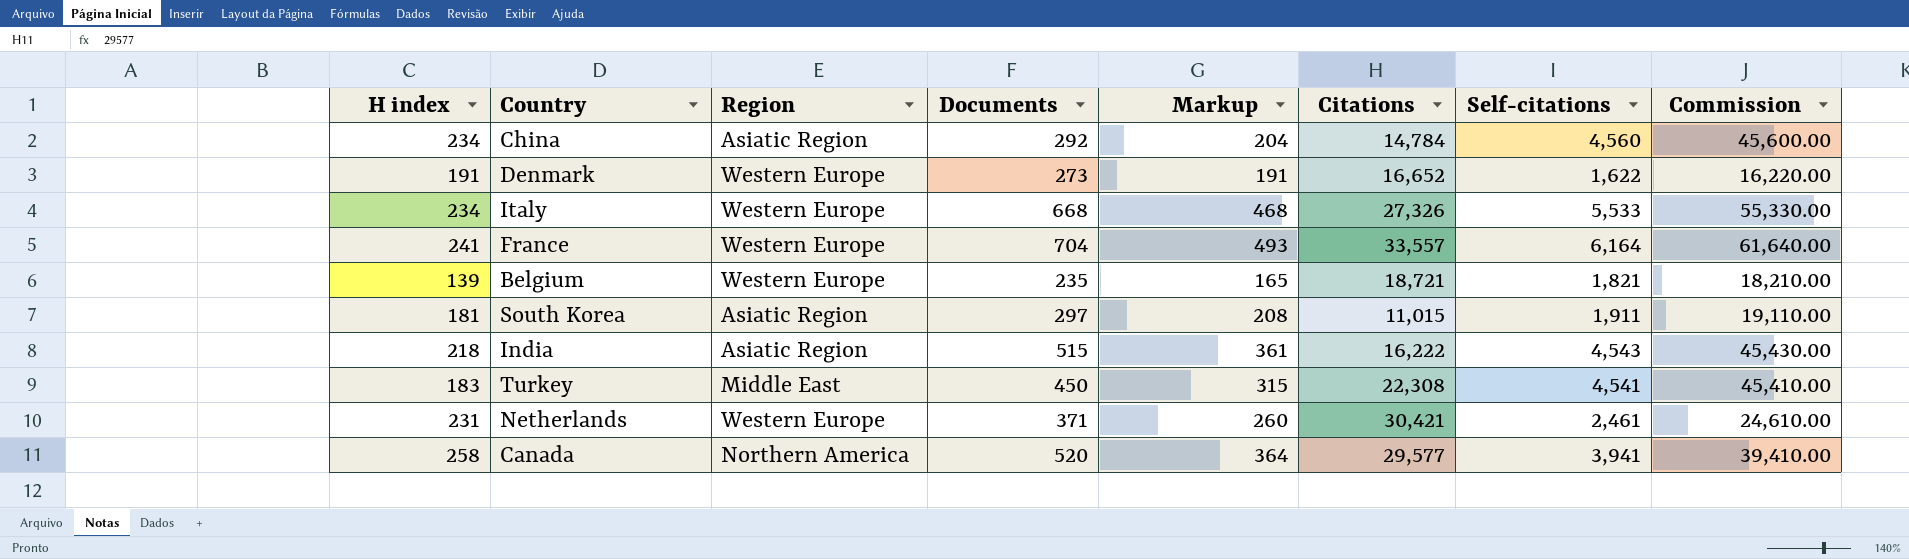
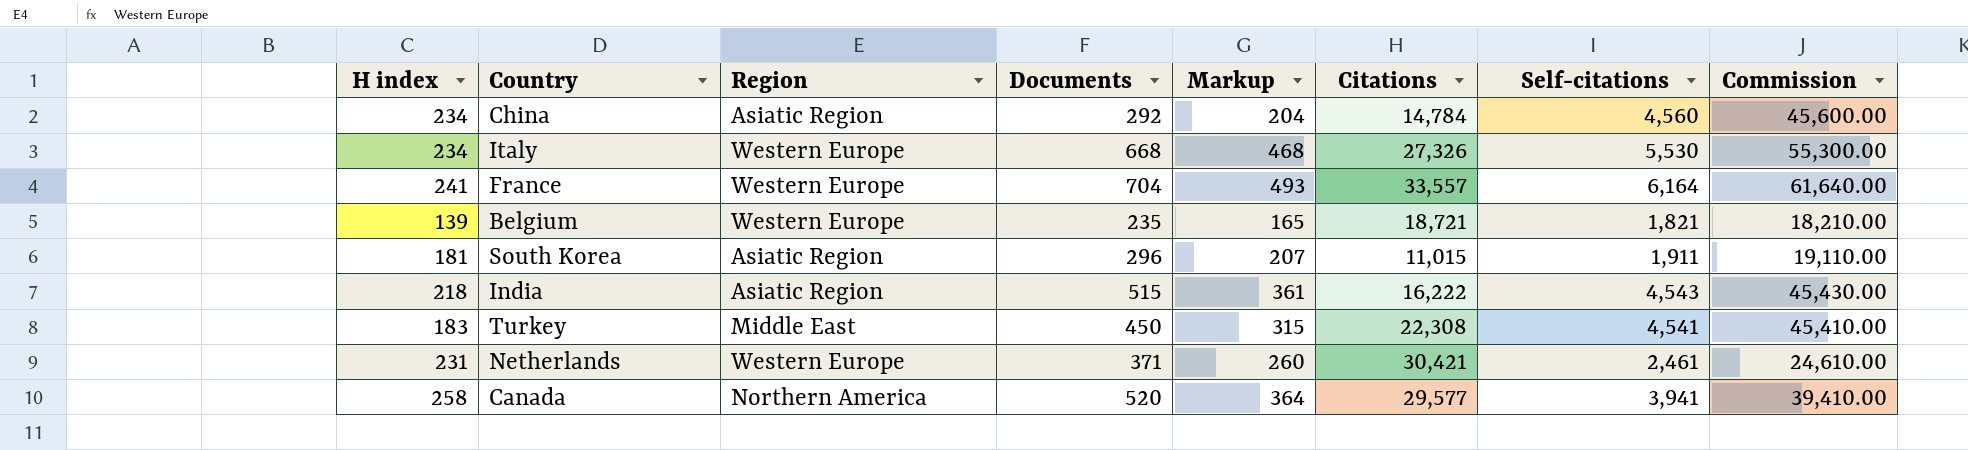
row Denmark: 191 | Western Europe | 273 | 191 | 16,652 | 1,622 | 16,220.00 -> none
Italy | Self-citations: 5,533 -> 5,530
Italy | Commission: 55,330.00 -> 55,300.00
South Korea | Documents: 297 -> 296
South Korea | Markup: 208 -> 207

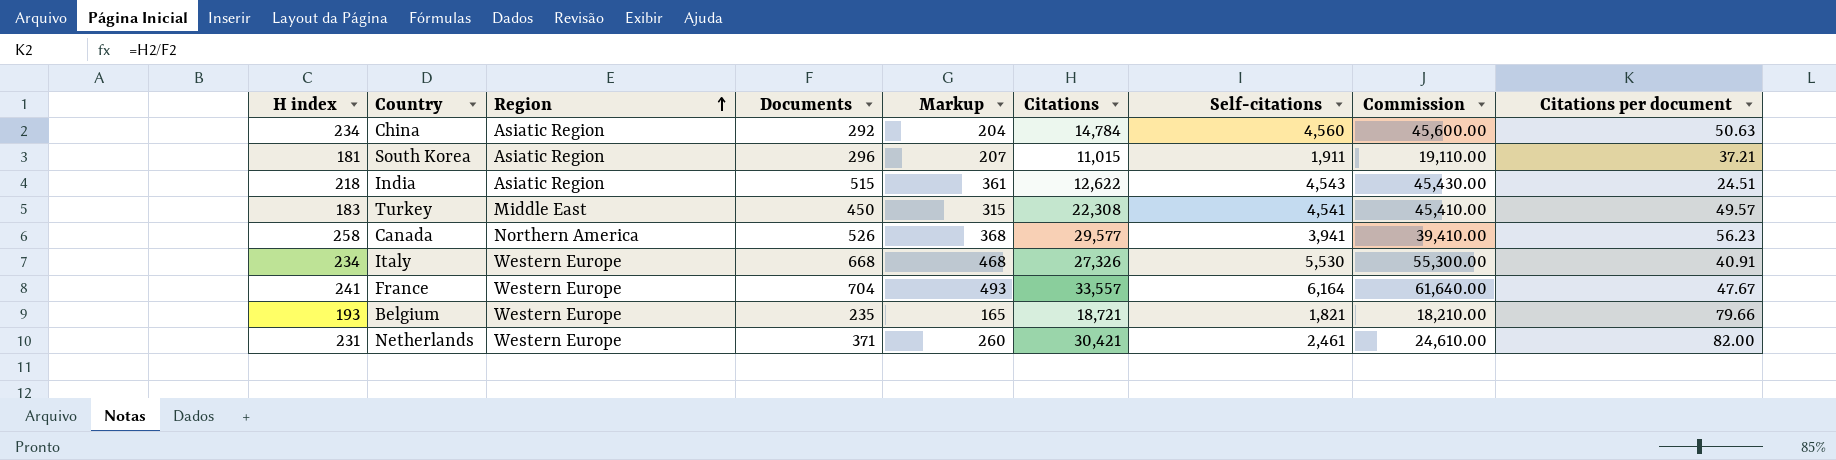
row order: none -> Region ascending
column Citations per document | formula: none -> [Citations] / [Documents]
India | Citations: 16,222 -> 12,622
Canada | Documents: 520 -> 526
Canada | Markup: 364 -> 368
Belgium | H index: 139 -> 193

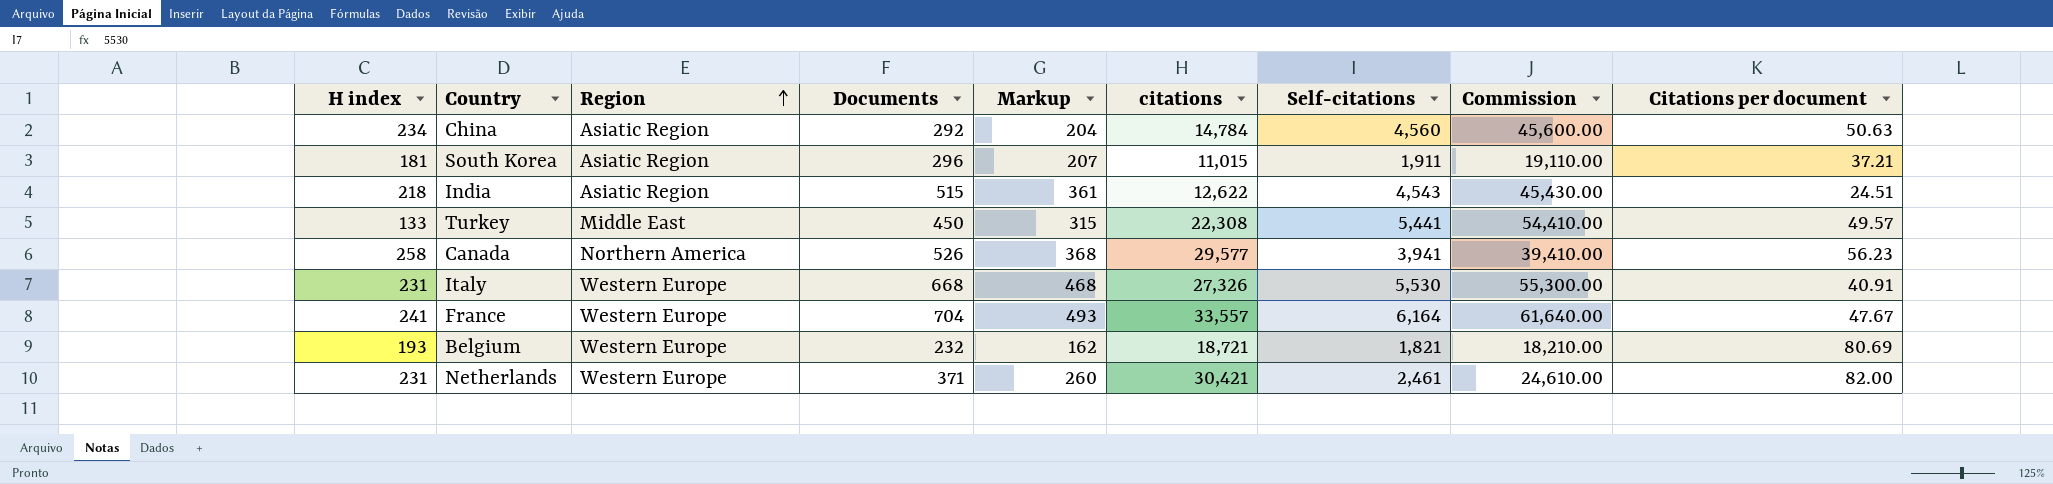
column name: Citations -> citations
Turkey | H index: 183 -> 133
Turkey | Self-citations: 4,541 -> 5,441
Turkey | Commission: 45,410.00 -> 54,410.00
Italy | H index: 234 -> 231
Belgium | Documents: 235 -> 232
Belgium | Markup: 165 -> 162
Belgium | Citations per document: 79.66 -> 80.69

